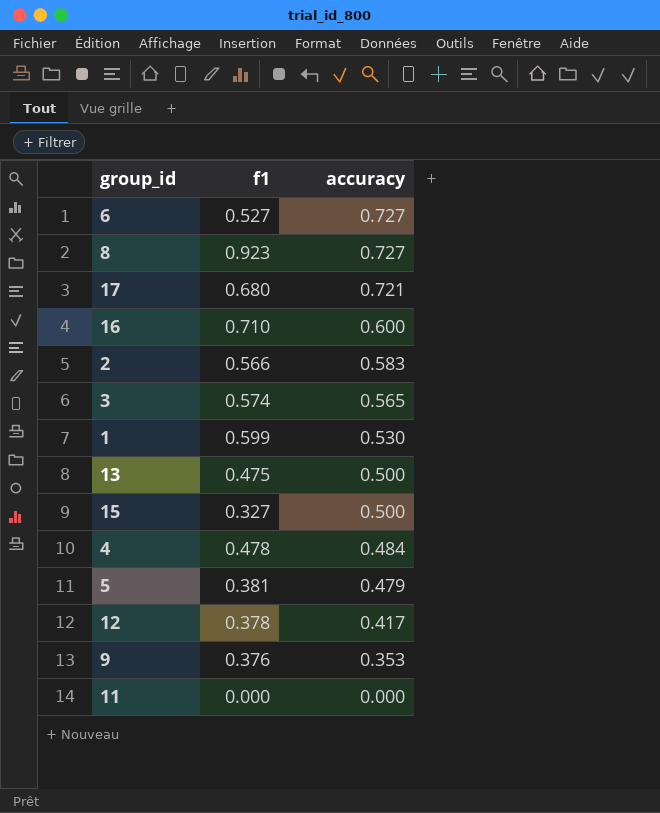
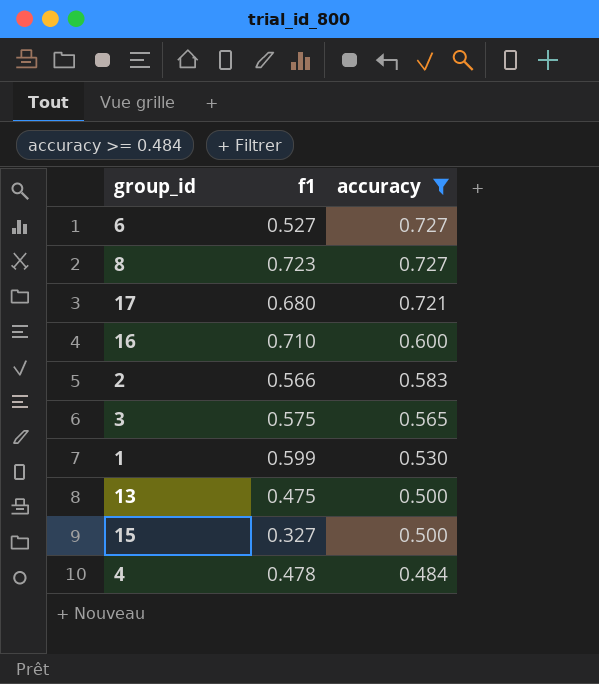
filter: none -> accuracy >= 0.484
8 | f1: 0.923 -> 0.723
3 | f1: 0.574 -> 0.575

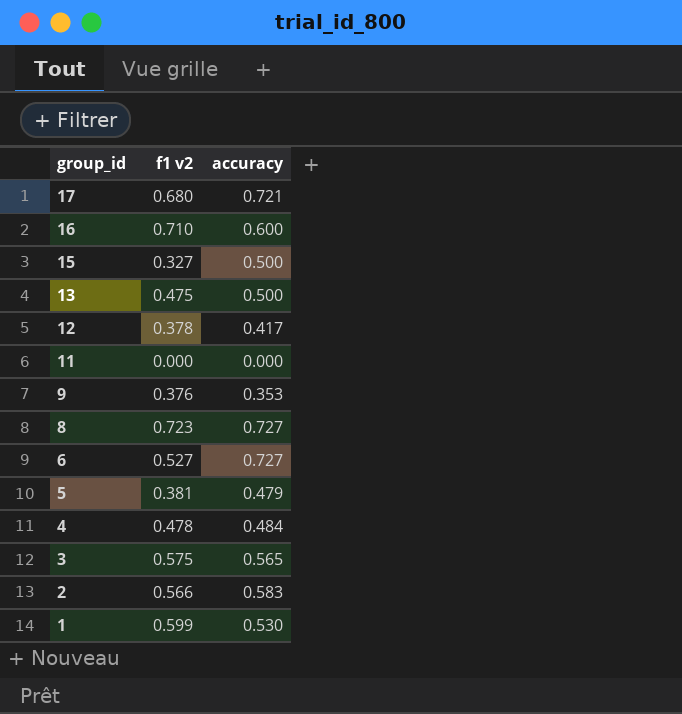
filter: accuracy >= 0.484 -> none
row order: accuracy descending -> group_id descending
column name: f1 -> f1 v2

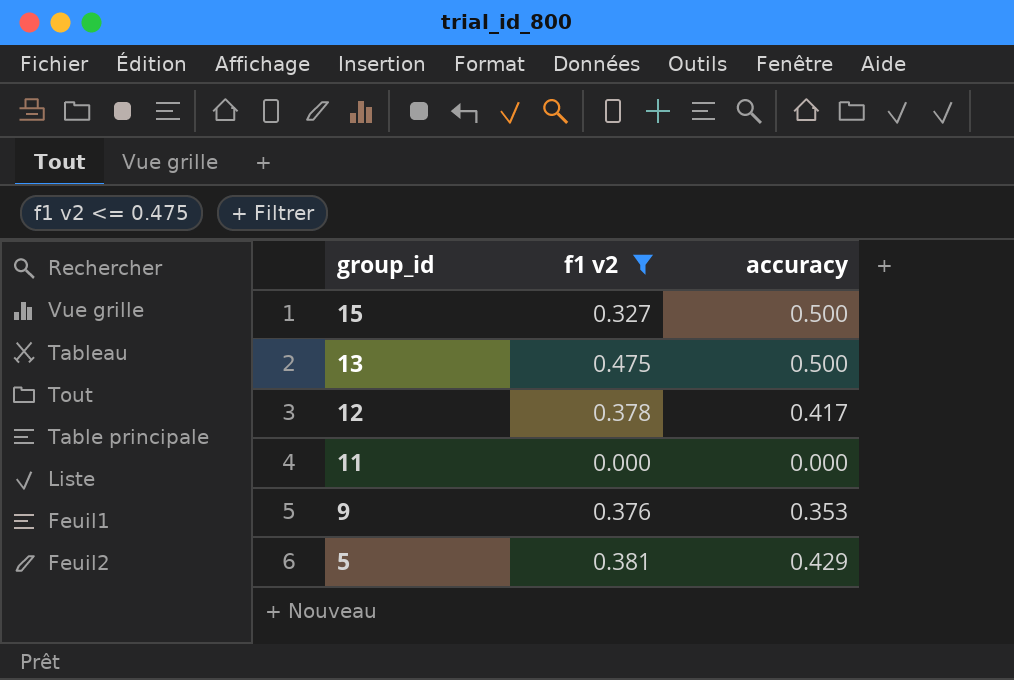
filter: none -> f1 v2 <= 0.475
5 | accuracy: 0.479 -> 0.429

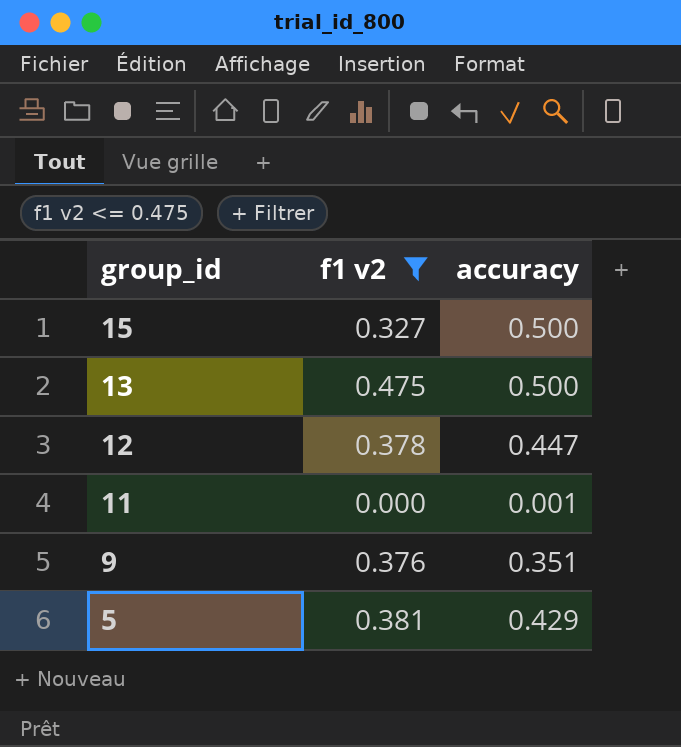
12 | accuracy: 0.417 -> 0.447
11 | accuracy: 0.000 -> 0.001
9 | accuracy: 0.353 -> 0.351

